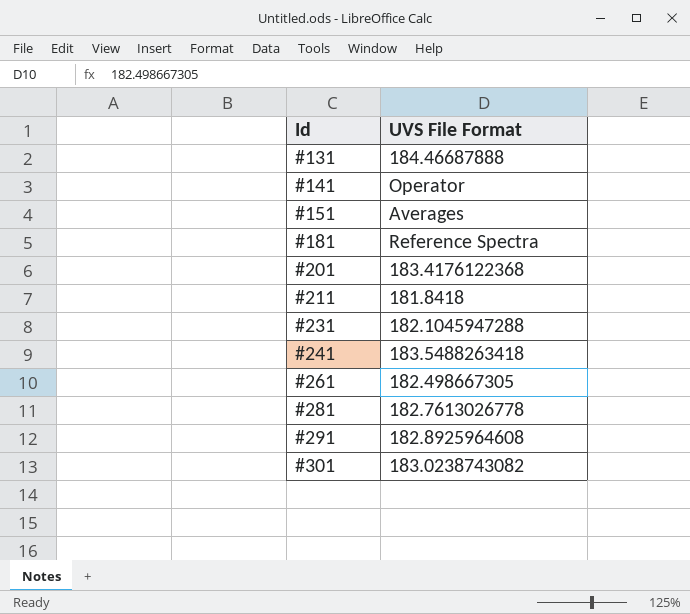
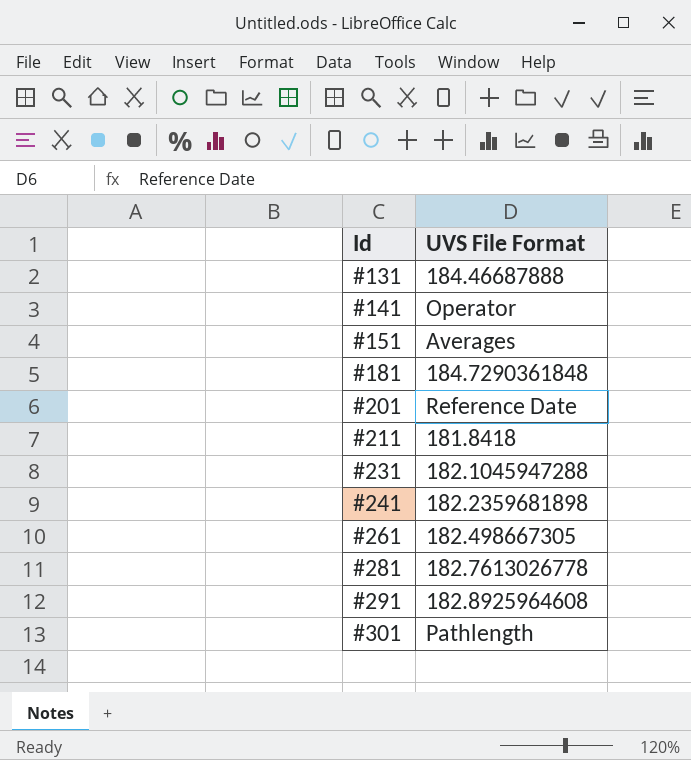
#181 | UVS File Format: Reference Spectra -> 184.7290361848
#201 | UVS File Format: 183.4176122368 -> Reference Date
#241 | UVS File Format: 183.5488263418 -> 182.2359681898
#301 | UVS File Format: 183.0238743082 -> Pathlength

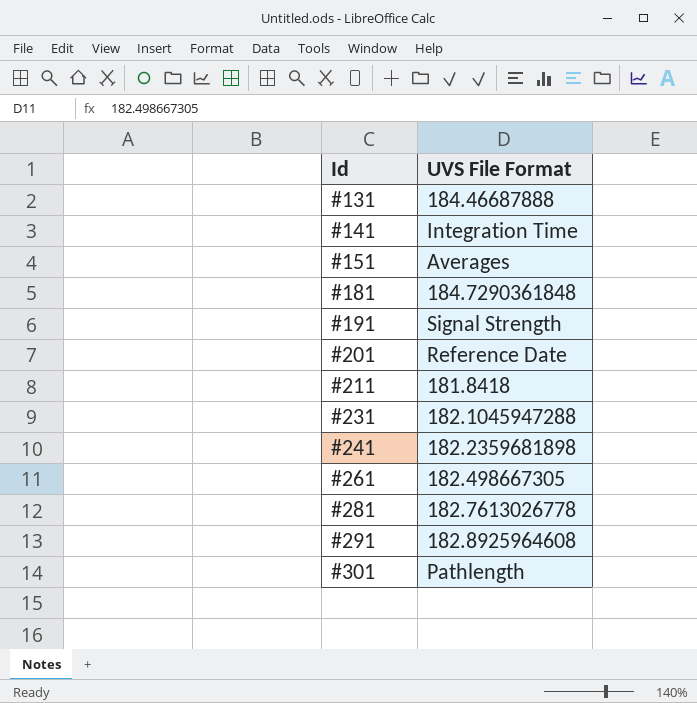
#141 | UVS File Format: Operator -> Integration Time
row #191: none -> Signal Strength

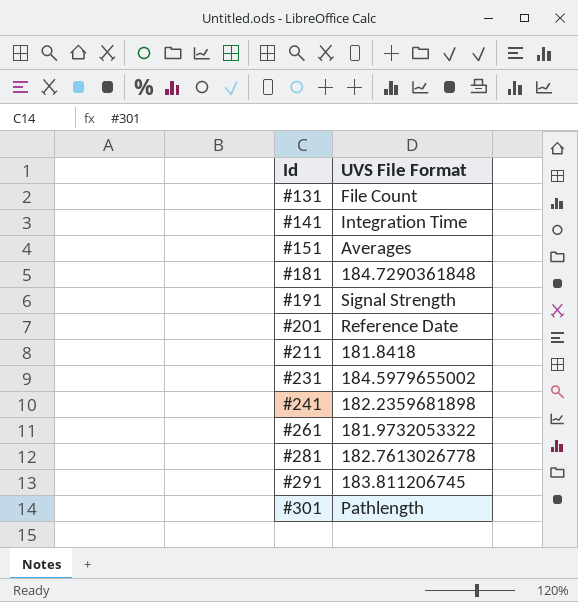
#131 | UVS File Format: 184.46687888 -> File Count
#231 | UVS File Format: 182.1045947288 -> 184.5979655002
#261 | UVS File Format: 182.498667305 -> 181.9732053322
#291 | UVS File Format: 182.8925964608 -> 183.811206745

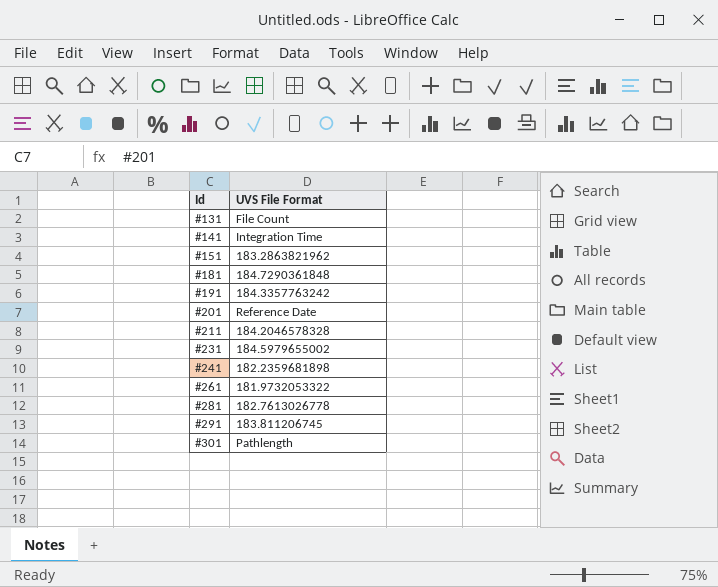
#151 | UVS File Format: Averages -> 183.2863821962
#191 | UVS File Format: Signal Strength -> 184.3357763242
#211 | UVS File Format: 181.8418 -> 184.2046578328

